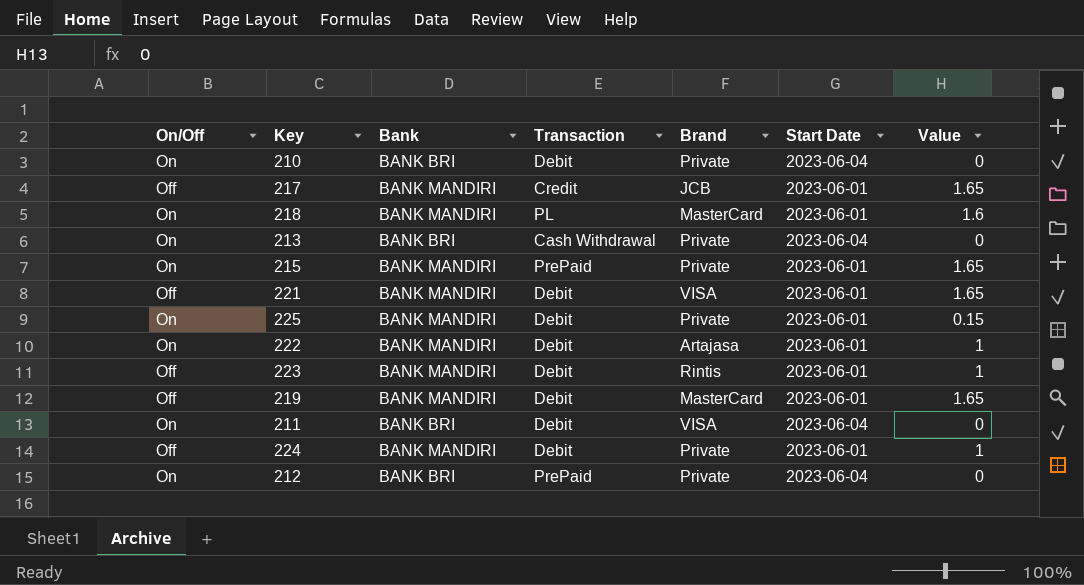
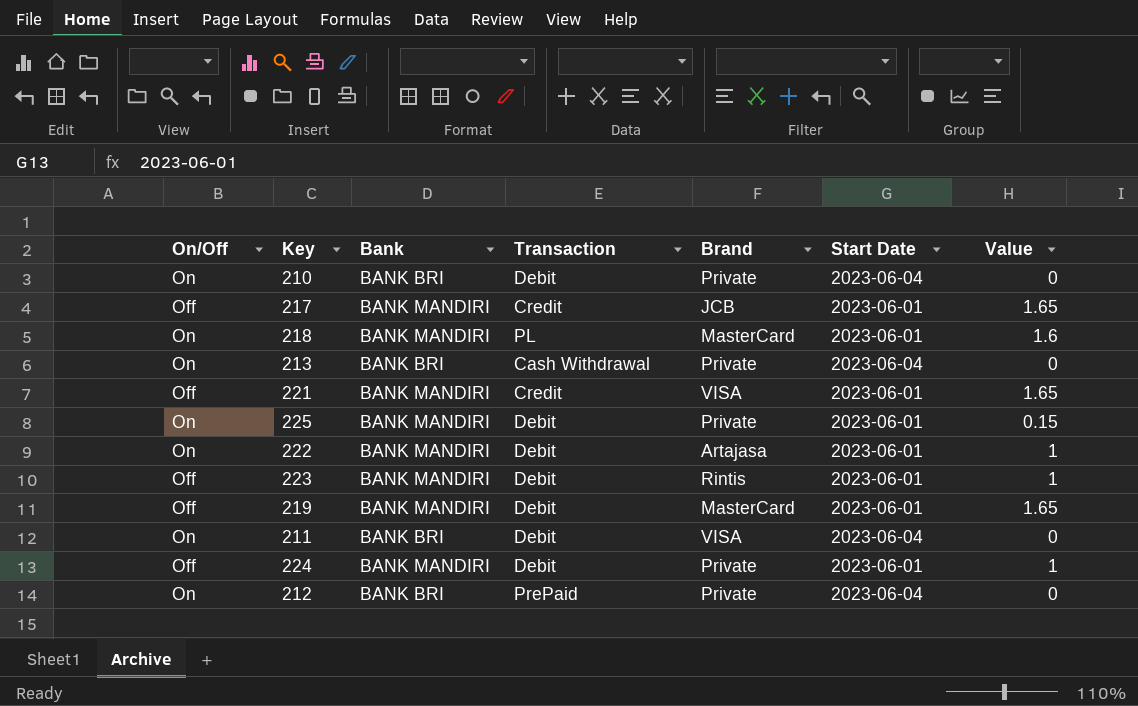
row 215: On | BANK MANDIRI | PrePaid | Private | 2023-06-01 | 1.65 -> none
221 | Transaction: Debit -> Credit

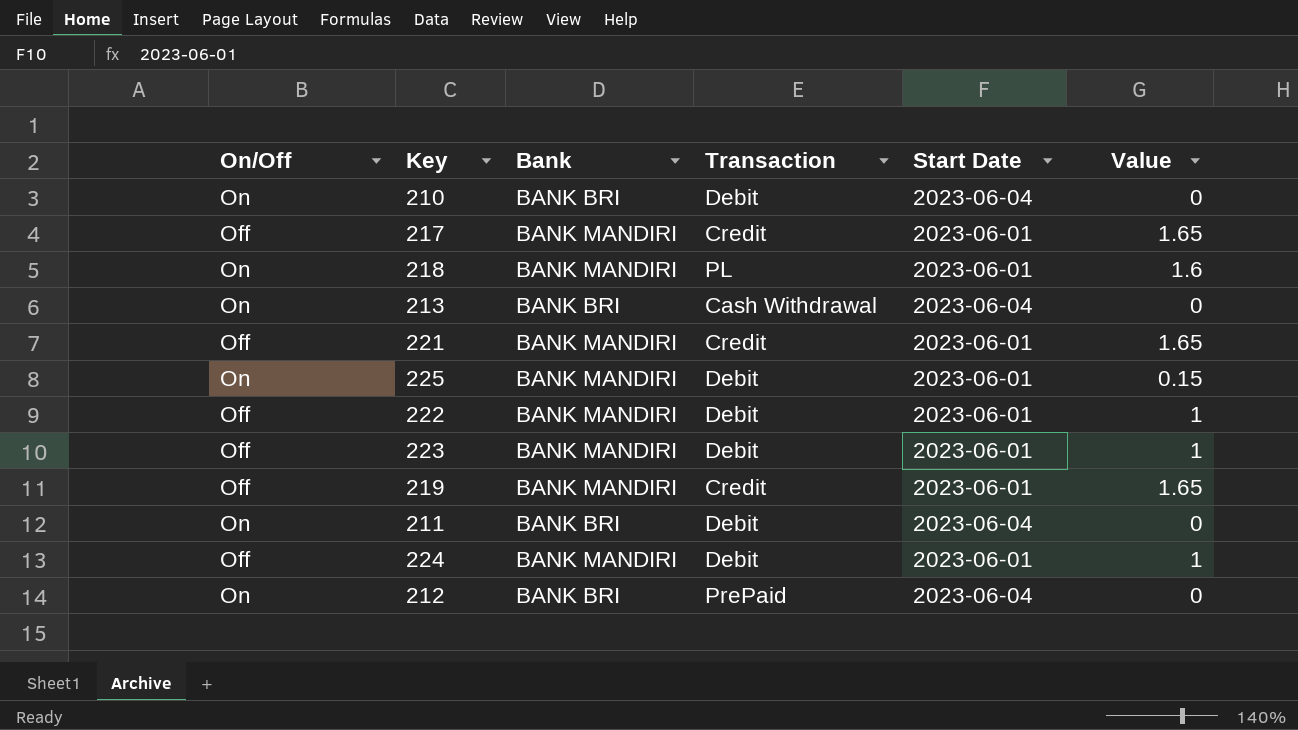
column Brand | position: 5 -> none
222 | On/Off: On -> Off
219 | Transaction: Debit -> Credit

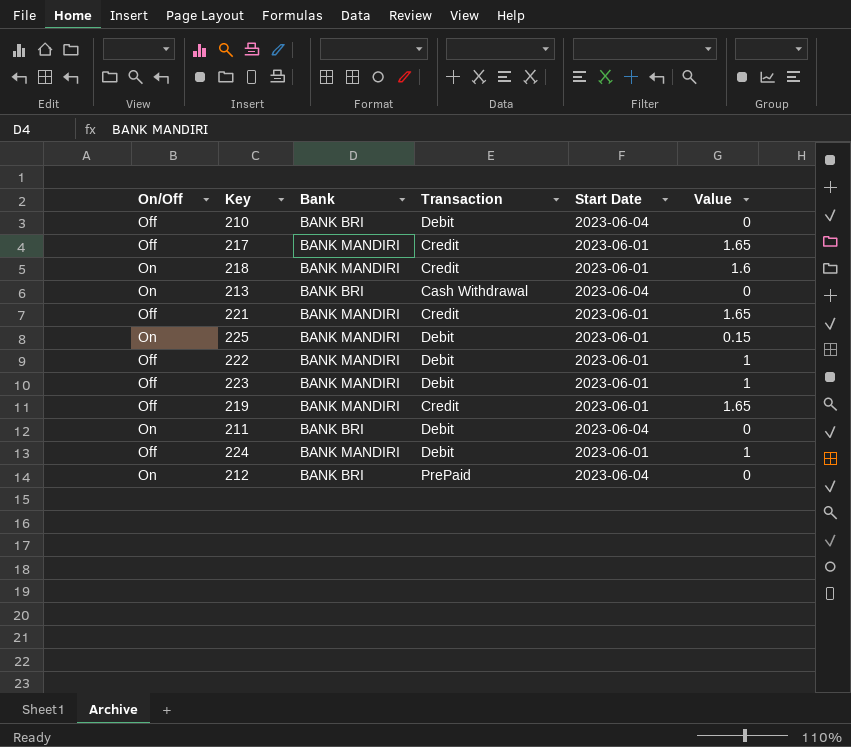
210 | On/Off: On -> Off
218 | Transaction: PL -> Credit

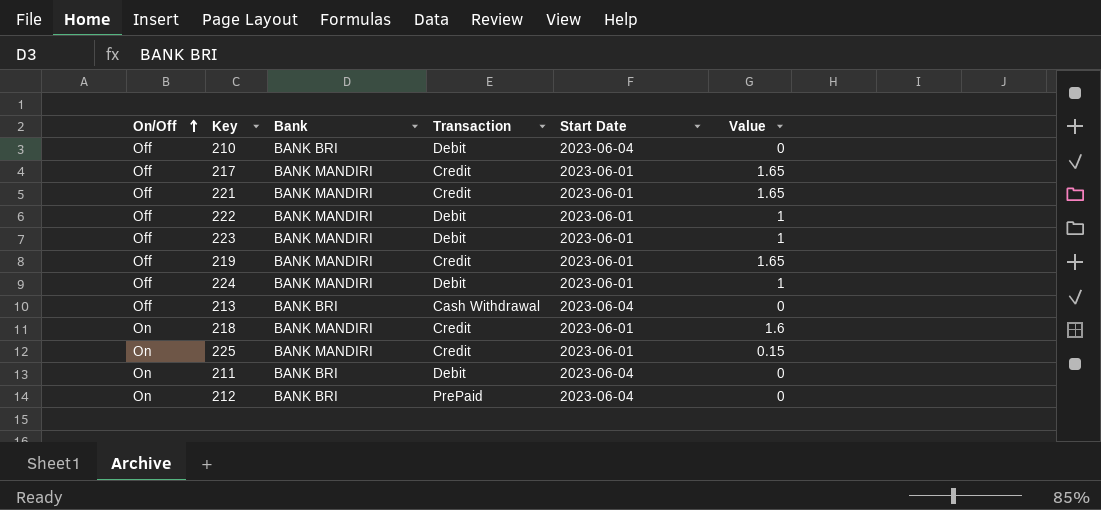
row order: none -> On/Off ascending
213 | On/Off: On -> Off
225 | Transaction: Debit -> Credit

